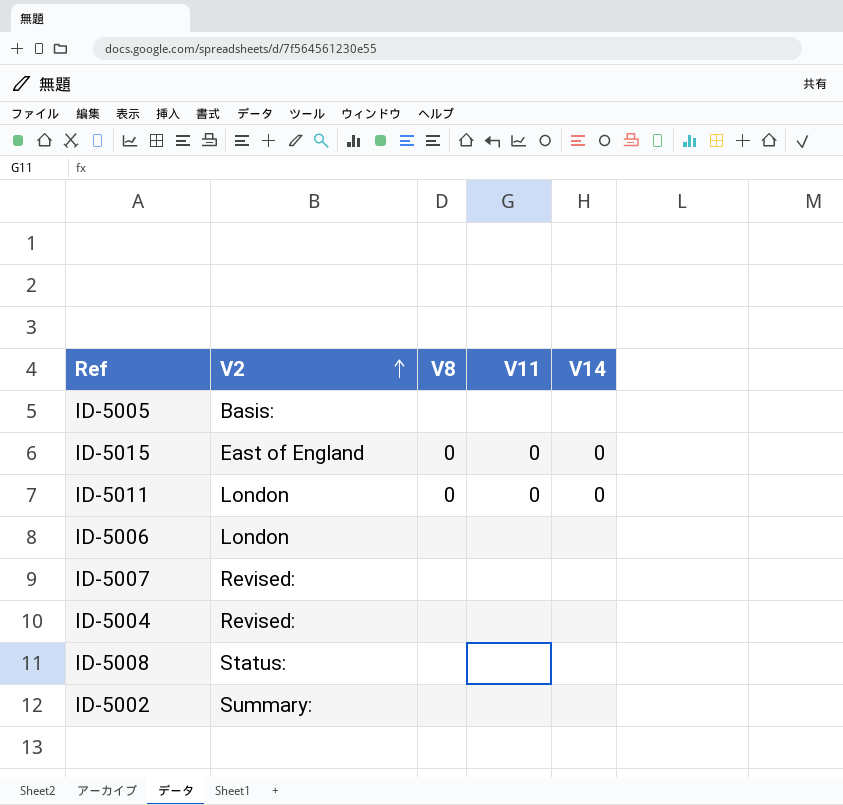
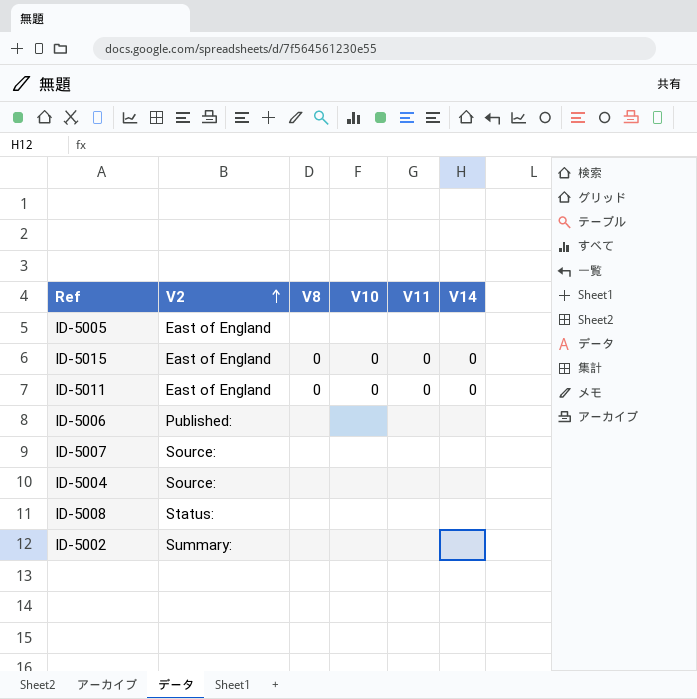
column V10 | position: none -> 4
ID-5005 | V2: Basis: -> East of England
ID-5011 | V2: London -> East of England
ID-5006 | V2: London -> Published:
ID-5007 | V2: Revised: -> Source:
ID-5004 | V2: Revised: -> Source:

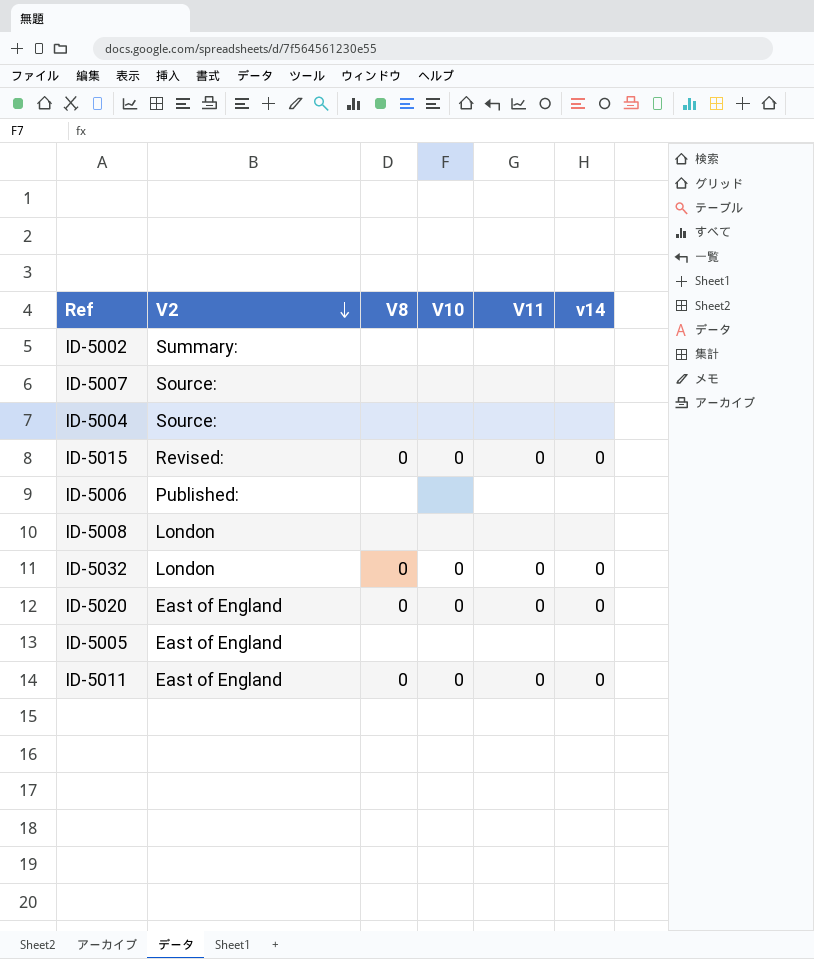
row order: V2 ascending -> V2 descending
column name: V14 -> v14
ID-5015 | V2: East of England -> Revised:
ID-5008 | V2: Status: -> London
row ID-5032: none -> London | 0 | 0 | 0 | 0
row ID-5020: none -> East of England | 0 | 0 | 0 | 0

